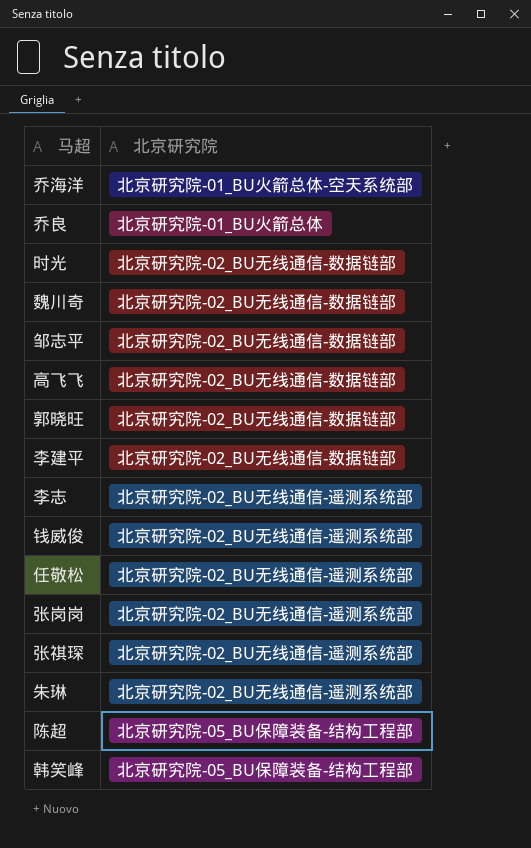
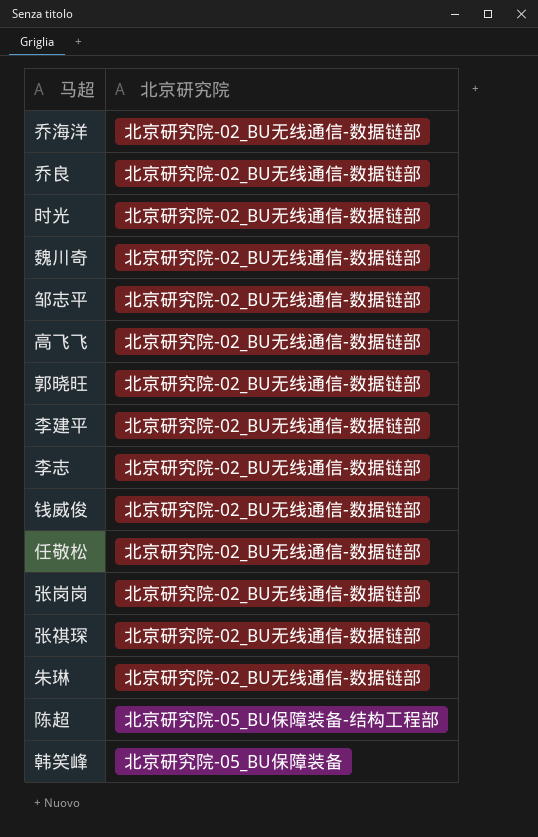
乔海洋 | 北京研究院: 北京研究院-01_BU火箭总体-空天系统部 -> 北京研究院-02_BU无线通信-数据链部
乔良 | 北京研究院: 北京研究院-01_BU火箭总体 -> 北京研究院-02_BU无线通信-数据链部
李志 | 北京研究院: 北京研究院-02_BU无线通信-遥测系统部 -> 北京研究院-02_BU无线通信-数据链部
钱威俊 | 北京研究院: 北京研究院-02_BU无线通信-遥测系统部 -> 北京研究院-02_BU无线通信-数据链部
任敬松 | 北京研究院: 北京研究院-02_BU无线通信-遥测系统部 -> 北京研究院-02_BU无线通信-数据链部
张岗岗 | 北京研究院: 北京研究院-02_BU无线通信-遥测系统部 -> 北京研究院-02_BU无线通信-数据链部
张祺琛 | 北京研究院: 北京研究院-02_BU无线通信-遥测系统部 -> 北京研究院-02_BU无线通信-数据链部
朱琳 | 北京研究院: 北京研究院-02_BU无线通信-遥测系统部 -> 北京研究院-02_BU无线通信-数据链部
韩笑峰 | 北京研究院: 北京研究院-05_BU保障装备-结构工程部 -> 北京研究院-05_BU保障装备

